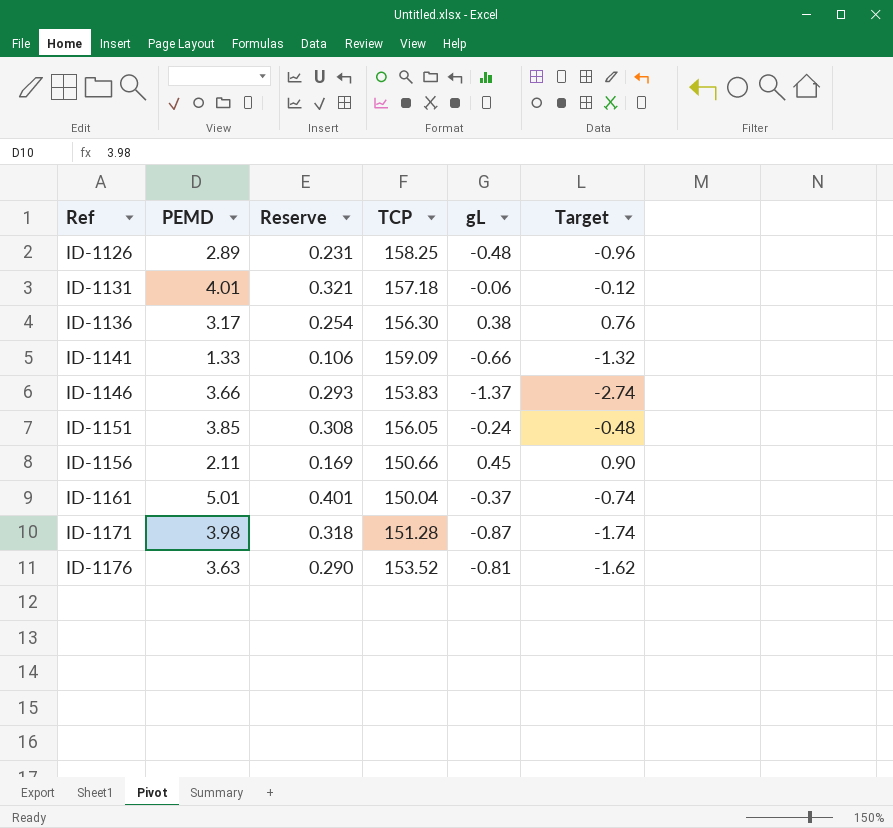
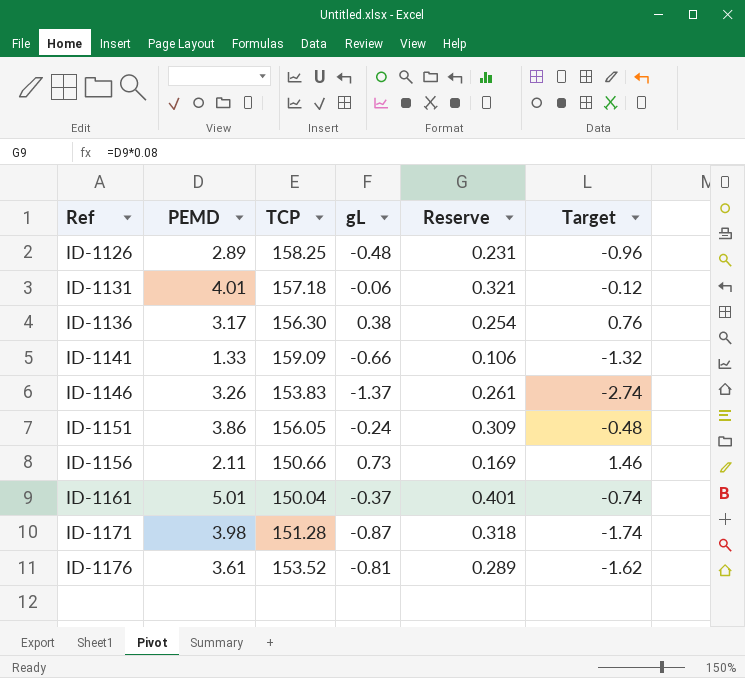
column Reserve | position: 3 -> 5
ID-1146 | PEMD: 3.66 -> 3.26
ID-1146 | Reserve: 0.293 -> 0.261
ID-1151 | PEMD: 3.85 -> 3.86
ID-1151 | Reserve: 0.308 -> 0.309
ID-1156 | gL: 0.45 -> 0.73
ID-1156 | Target: 0.90 -> 1.46
ID-1176 | PEMD: 3.63 -> 3.61
ID-1176 | Reserve: 0.290 -> 0.289

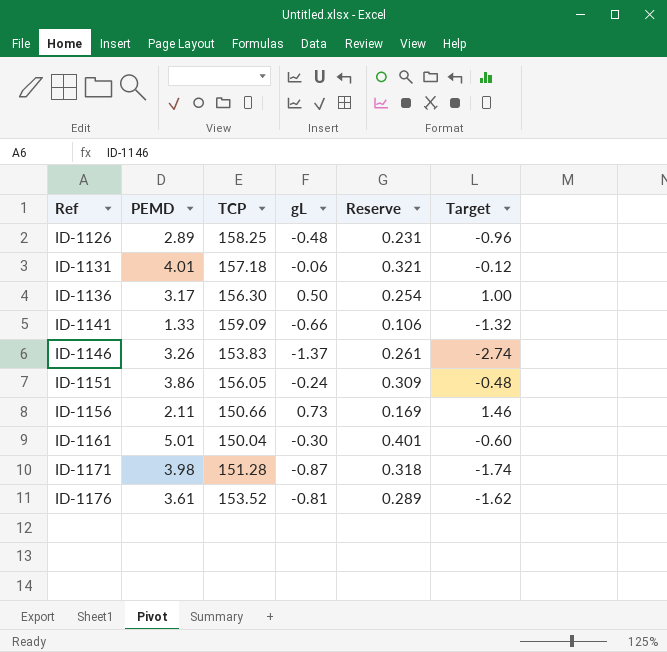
ID-1136 | gL: 0.38 -> 0.50
ID-1136 | Target: 0.76 -> 1.00
ID-1161 | gL: -0.37 -> -0.30
ID-1161 | Target: -0.74 -> -0.60

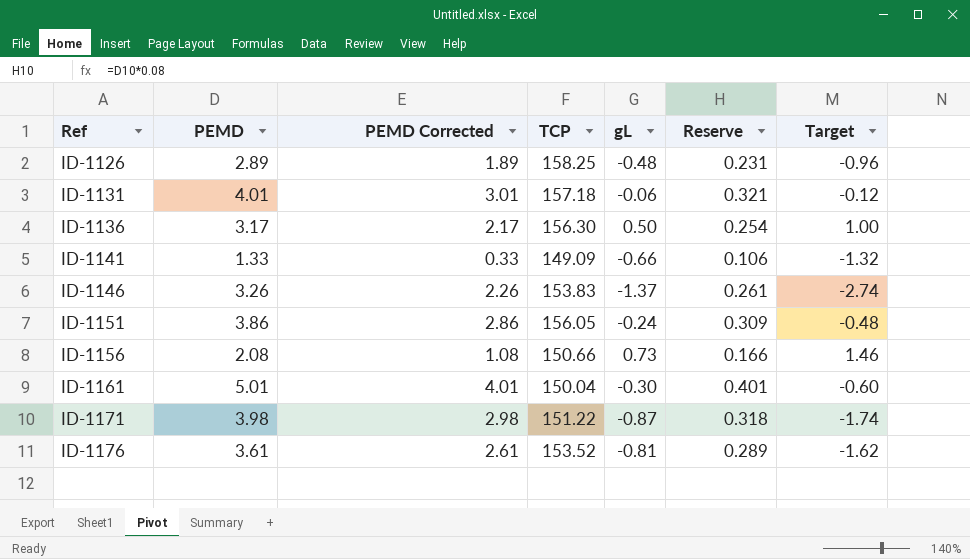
column PEMD Corrected | formula: none -> [PEMD] - 1
ID-1141 | TCP: 159.09 -> 149.09
ID-1156 | PEMD: 2.11 -> 2.08
ID-1156 | Reserve: 0.169 -> 0.166
ID-1171 | TCP: 151.28 -> 151.22

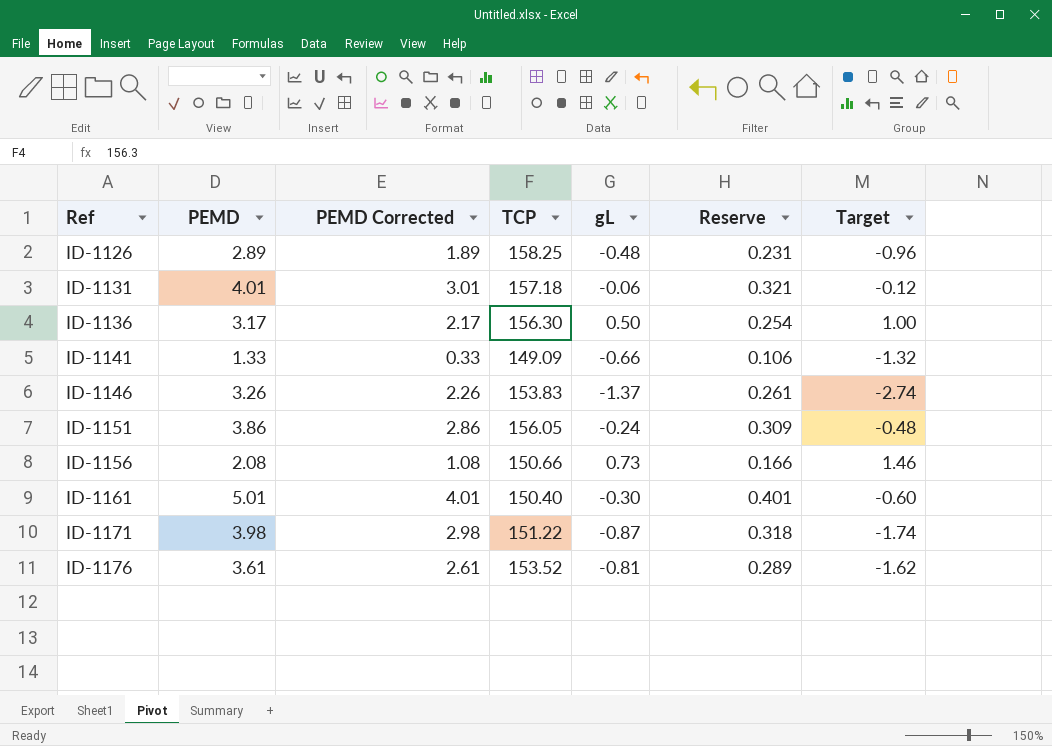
ID-1161 | TCP: 150.04 -> 150.40

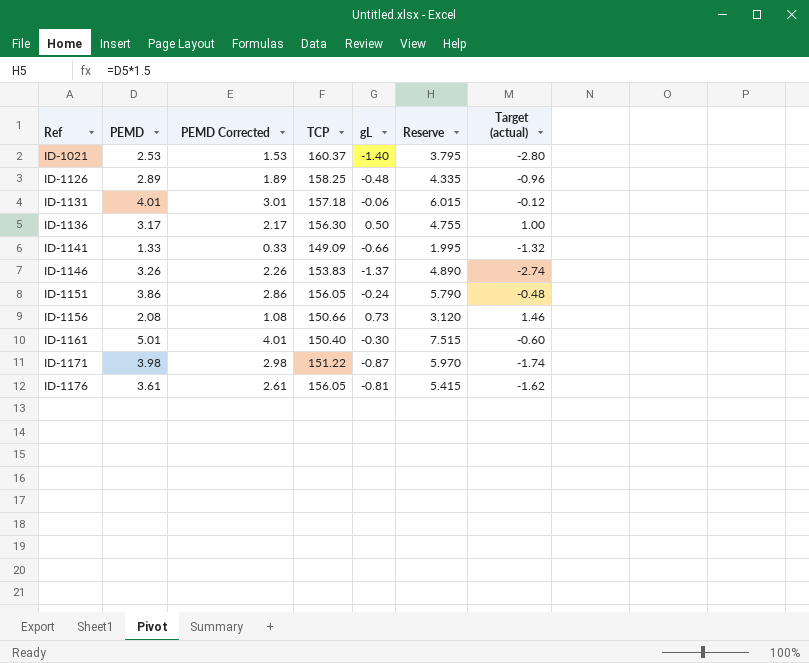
column Reserve | formula: [PEMD] * 0.08 -> [PEMD] * 1.5
column name: Target -> Target (actual)
row ID-1021: none -> 2.53 | 1.53 | 160.37 | -1.40 | 3.795 | -2.80
ID-1176 | TCP: 153.52 -> 156.05

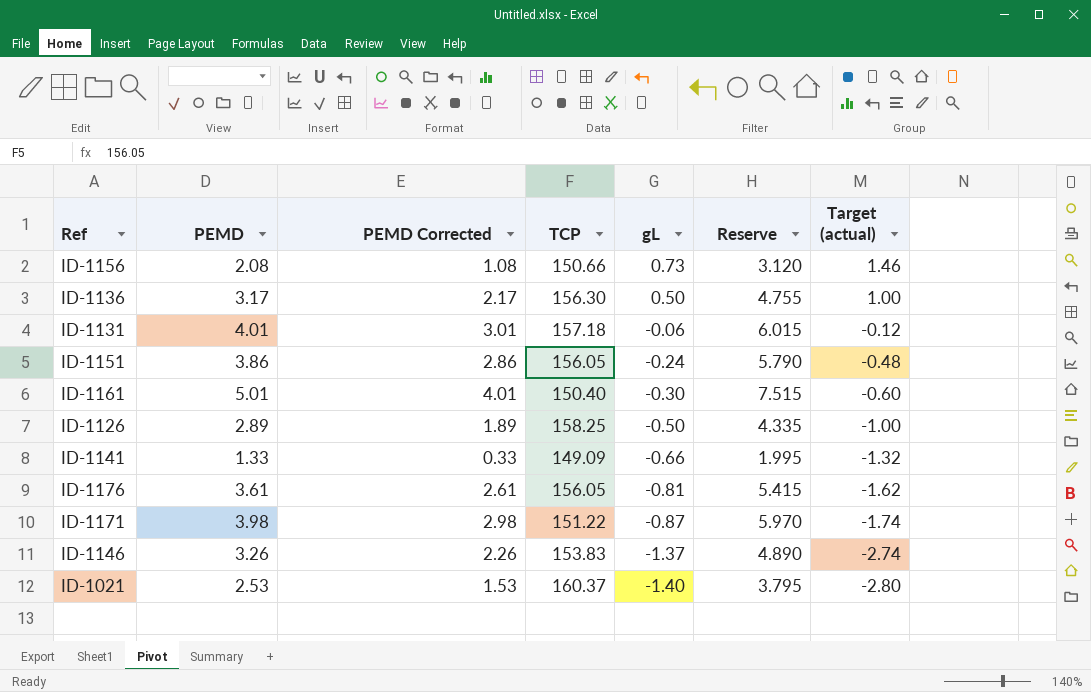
row order: Ref ascending -> gL descending
ID-1126 | gL: -0.48 -> -0.50
ID-1126 | Target (actual): -0.96 -> -1.00

